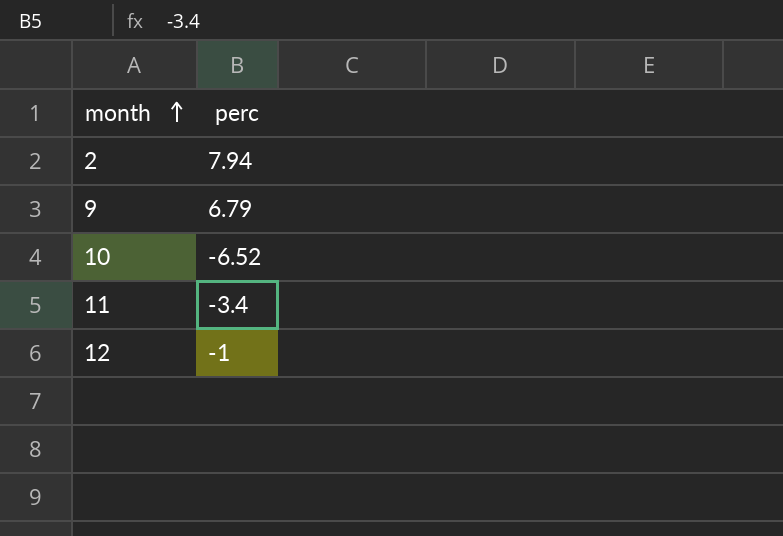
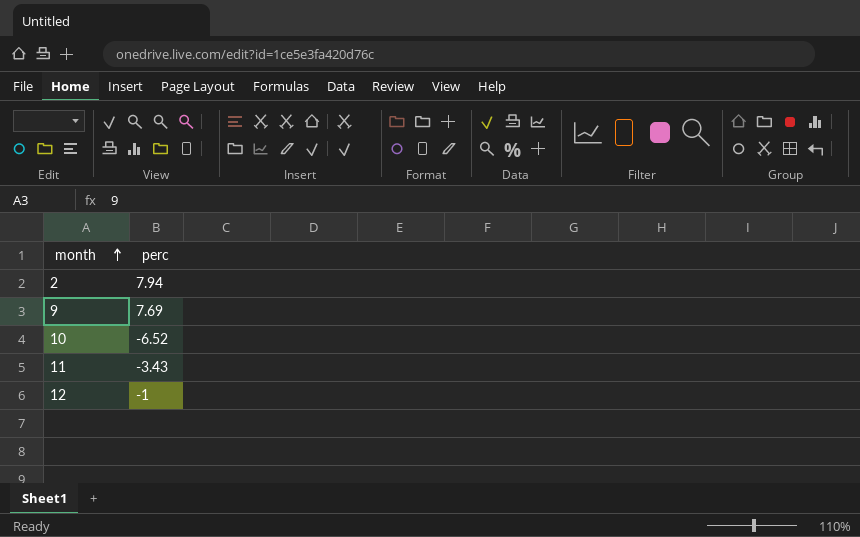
9 | perc: 6.79 -> 7.69
11 | perc: -3.4 -> -3.43

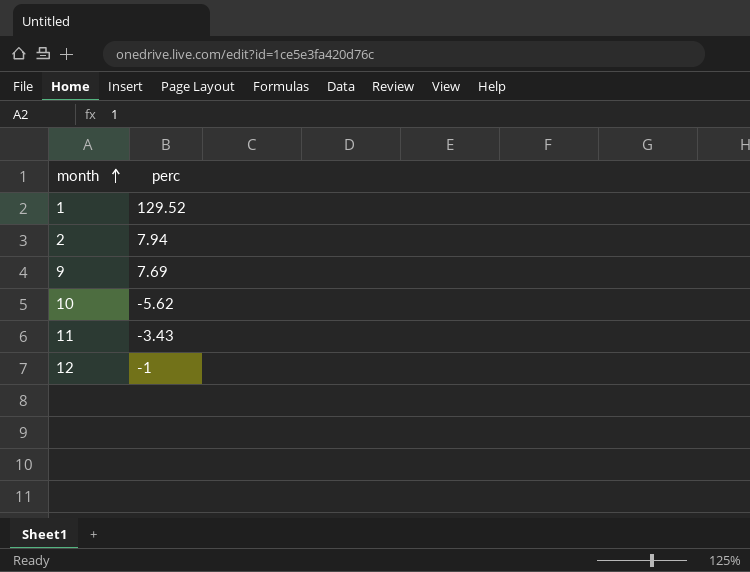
row 1: none -> 129.52
10 | perc: -6.52 -> -5.62

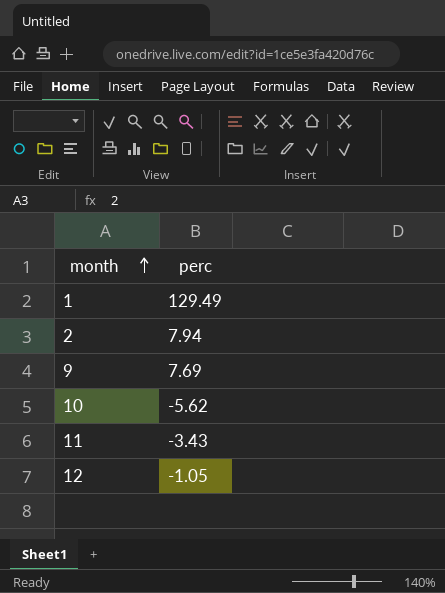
1 | perc: 129.52 -> 129.49
12 | perc: -1 -> -1.05

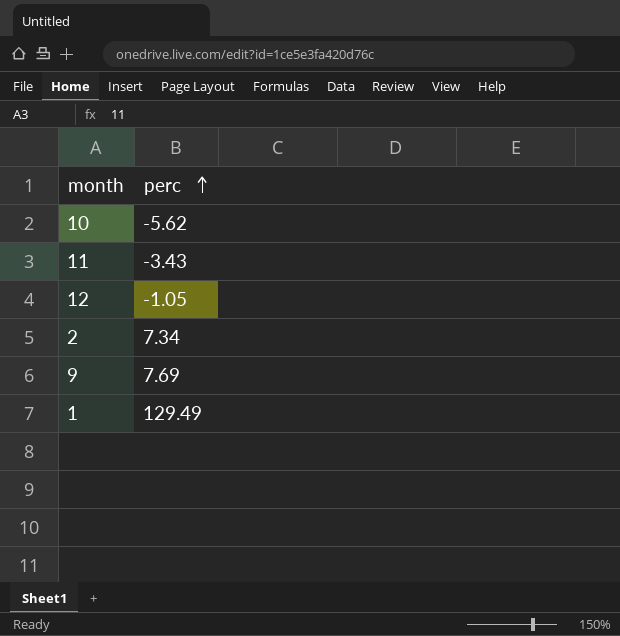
row order: month ascending -> perc ascending
2 | perc: 7.94 -> 7.34

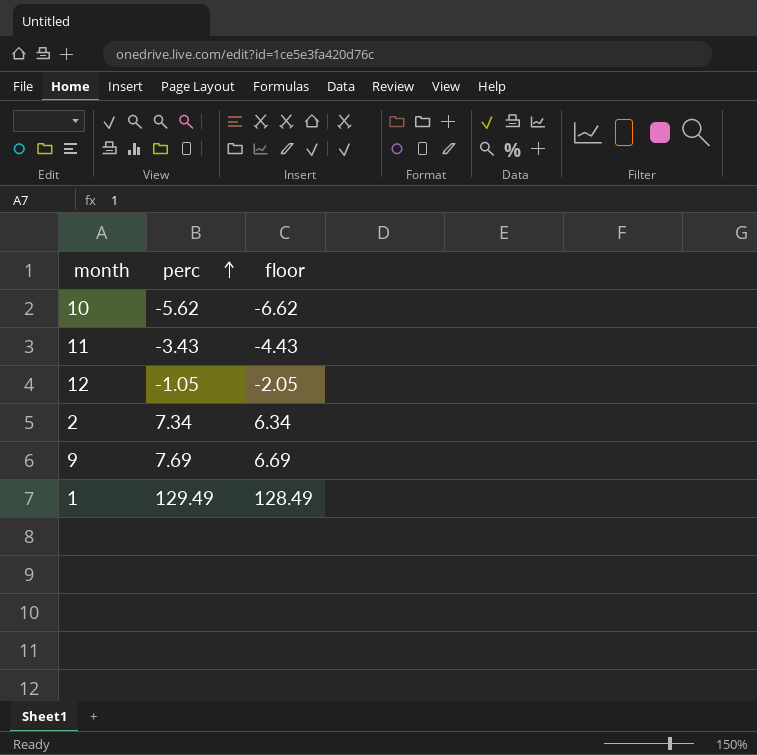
column floor | formula: none -> [perc] - 1

